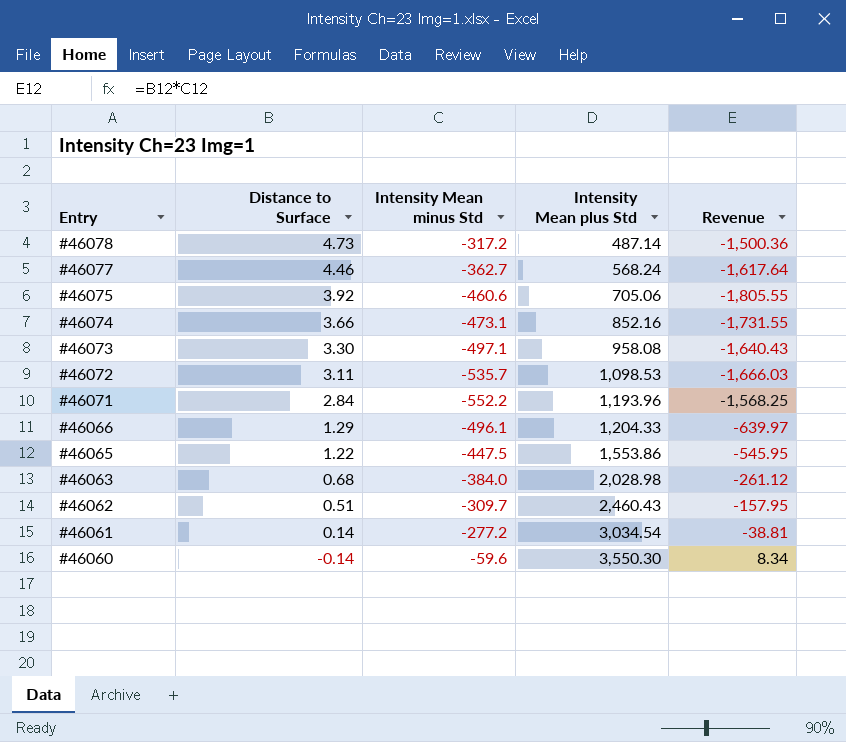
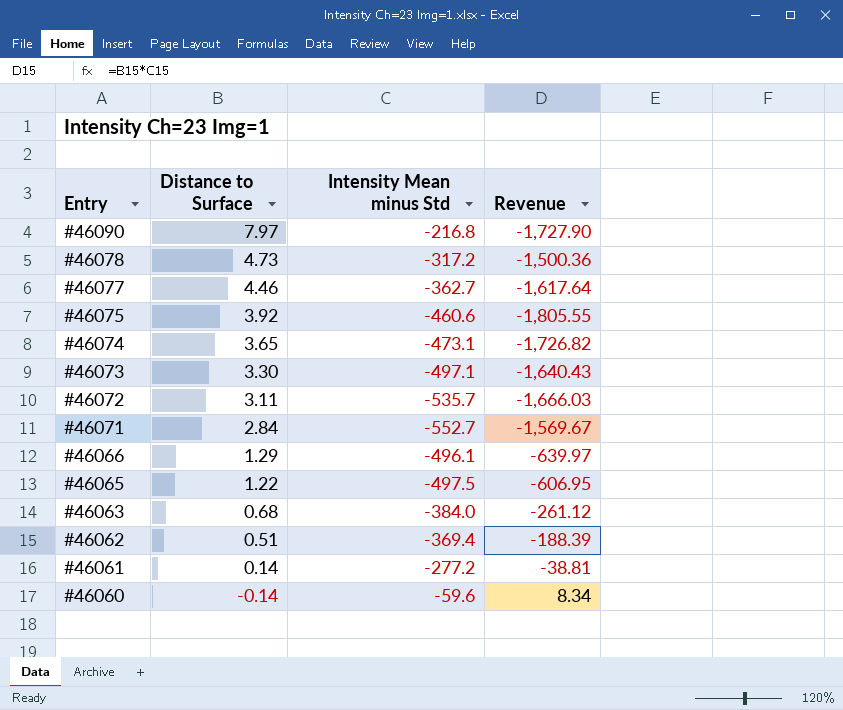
column Intensity Mean plus Std | position: 4 -> none
row #46090: none -> 7.97 | -216.8 | -1,727.90
#46074 | Distance to Surface: 3.66 -> 3.65
#46074 | Revenue: -1,731.55 -> -1,726.82
#46071 | Intensity Mean minus Std: -552.2 -> -552.7
#46071 | Revenue: -1,568.25 -> -1,569.67
#46065 | Intensity Mean minus Std: -447.5 -> -497.5
#46065 | Revenue: -545.95 -> -606.95
#46062 | Intensity Mean minus Std: -309.7 -> -369.4
#46062 | Revenue: -157.95 -> -188.39

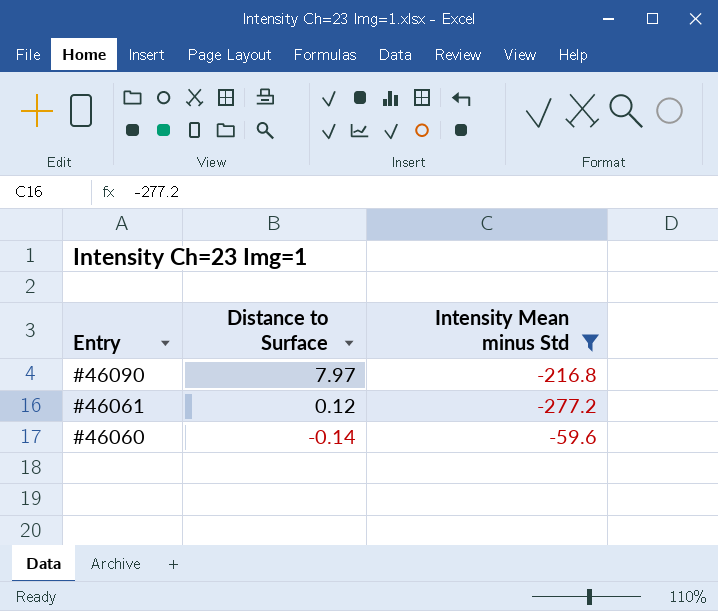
filter: none -> Intensity Mean minus Std >= -277.2
column Revenue | formula: [Distance to Surface] * [Intensity Mean minus Std] -> none
#46061 | Distance to Surface: 0.14 -> 0.12

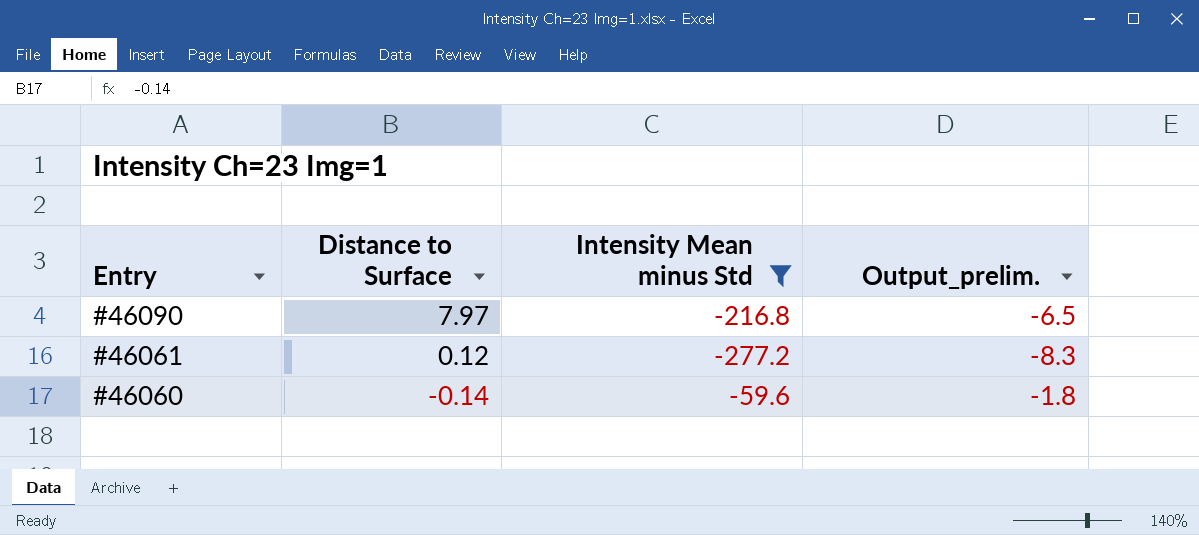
column Output_prelim. | formula: none -> [Intensity Mean minus Std] * 0.03

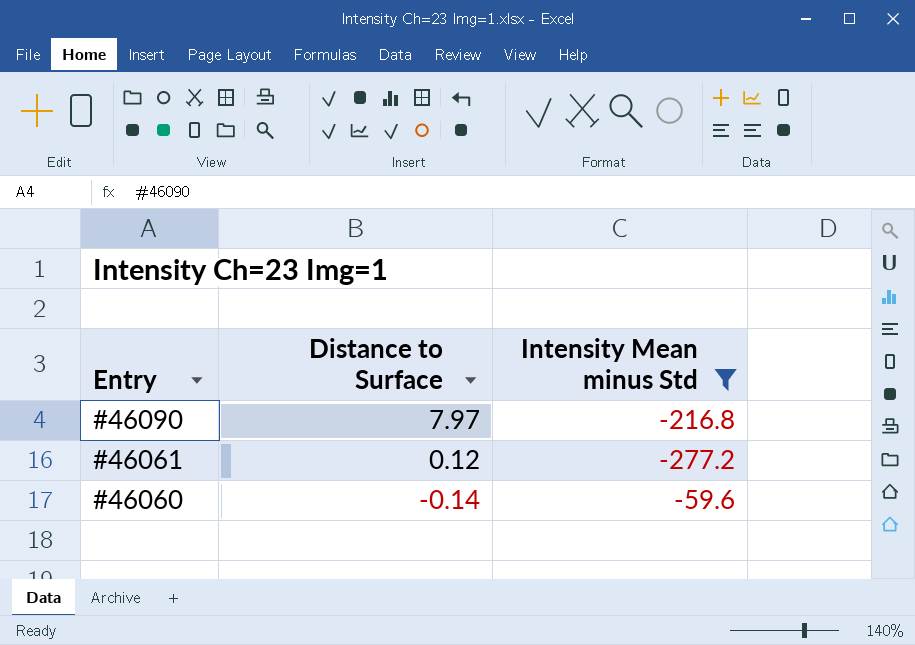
column Output_prelim. | formula: [Intensity Mean minus Std] * 0.03 -> none

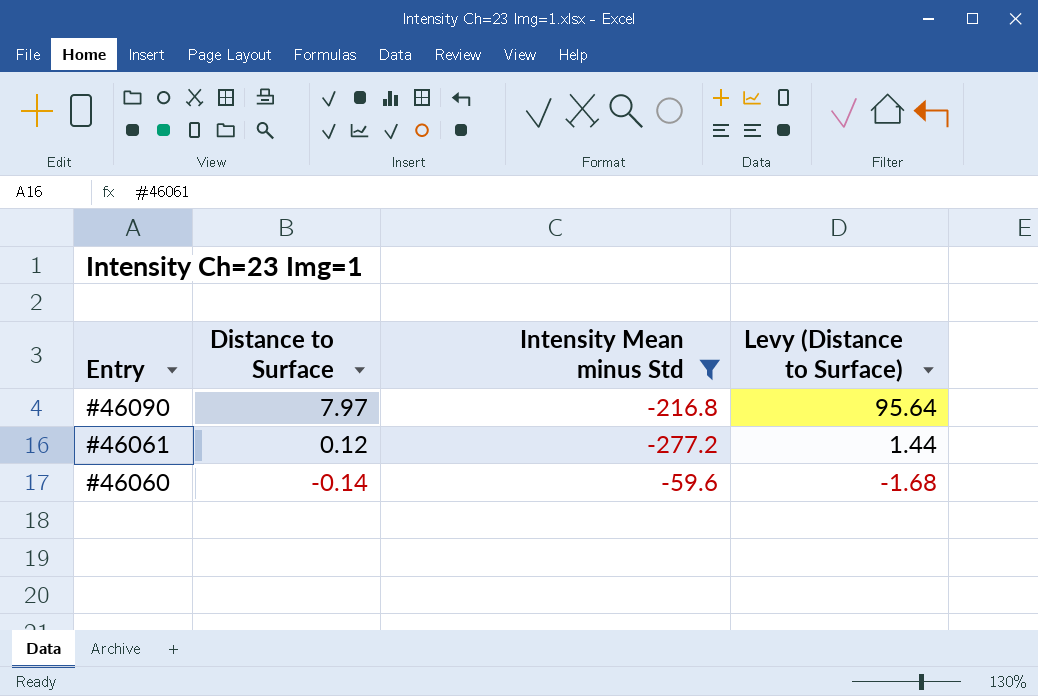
column Levy (Distance to Surface) | formula: none -> [Distance to Surface] * 12

